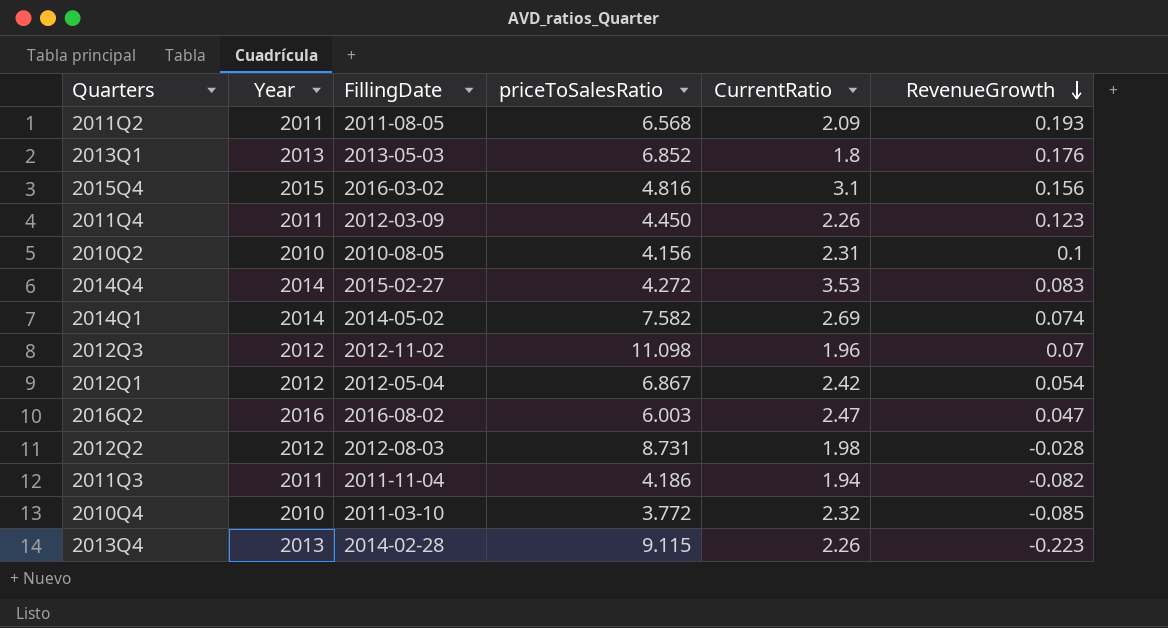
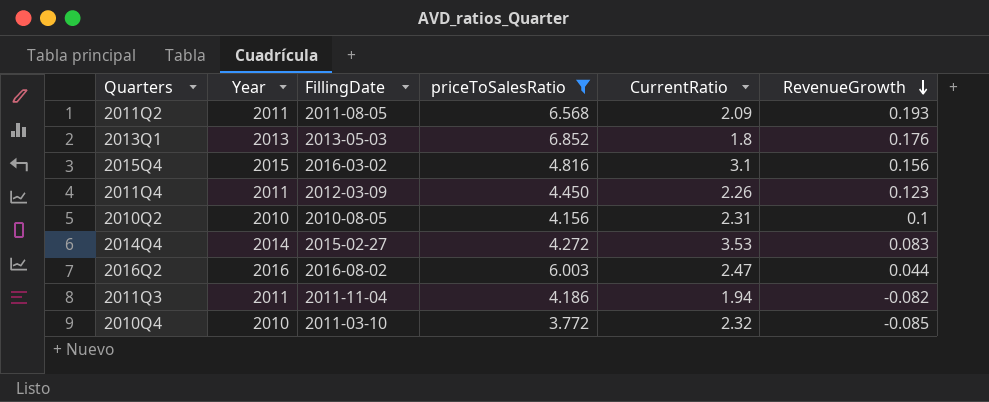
filter: none -> priceToSalesRatio <= 6.852
2016Q2 | RevenueGrowth: 0.047 -> 0.044

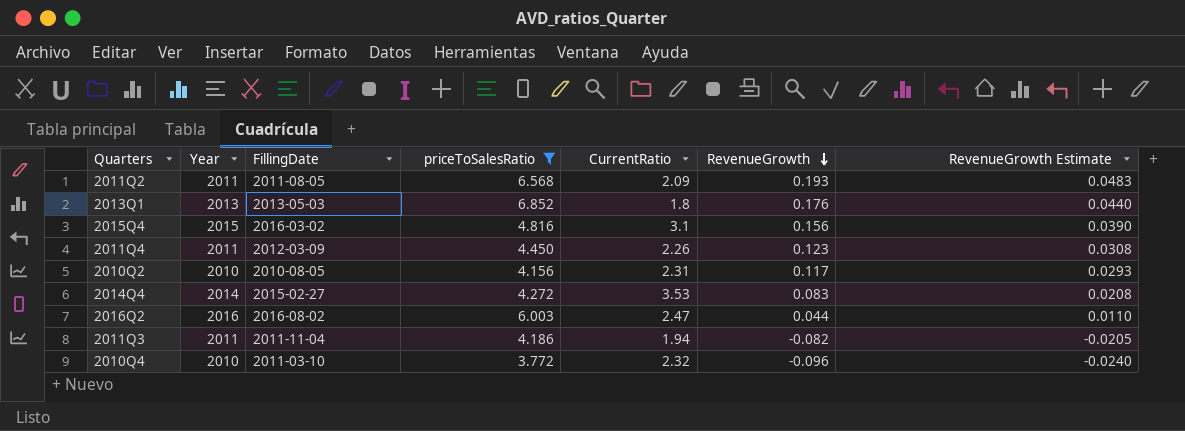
column RevenueGrowth Estimate | formula: none -> [RevenueGrowth] * 0.25
2010Q2 | RevenueGrowth: 0.1 -> 0.117
2010Q4 | RevenueGrowth: -0.085 -> -0.096

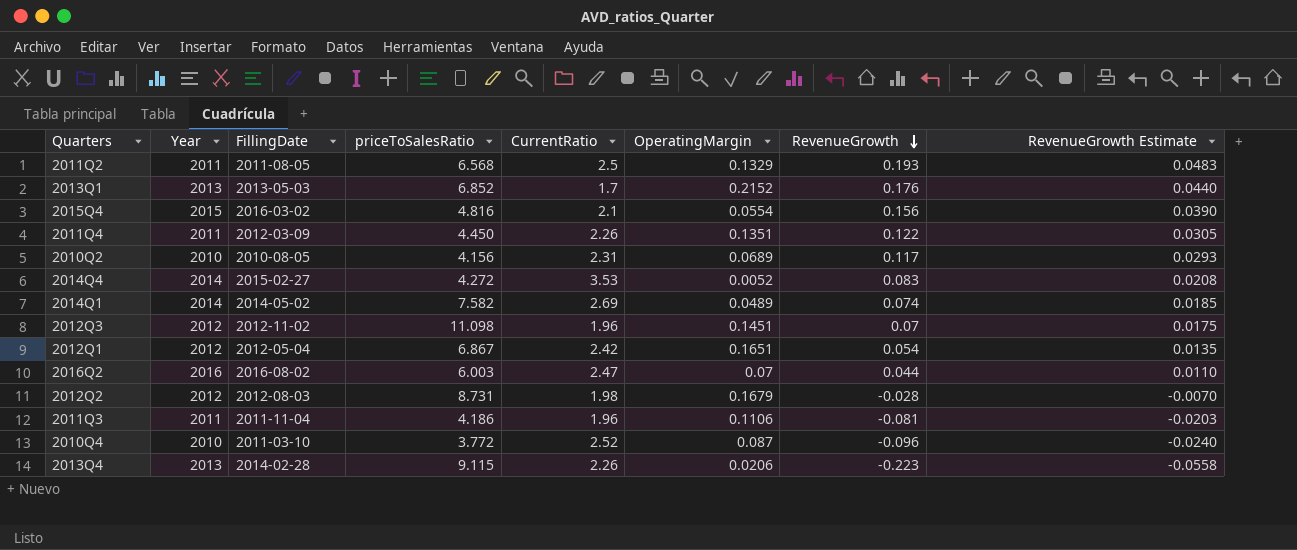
filter: priceToSalesRatio <= 6.852 -> none
column OperatingMargin | position: none -> 6
2011Q2 | CurrentRatio: 2.09 -> 2.5
2013Q1 | CurrentRatio: 1.8 -> 1.7
2015Q4 | CurrentRatio: 3.1 -> 2.1
2011Q4 | RevenueGrowth: 0.123 -> 0.122
2011Q4 | RevenueGrowth Estimate: 0.0308 -> 0.0305
2011Q3 | CurrentRatio: 1.94 -> 1.96
2011Q3 | RevenueGrowth: -0.082 -> -0.081
2011Q3 | RevenueGrowth Estimate: -0.0205 -> -0.0203
2010Q4 | CurrentRatio: 2.32 -> 2.52

